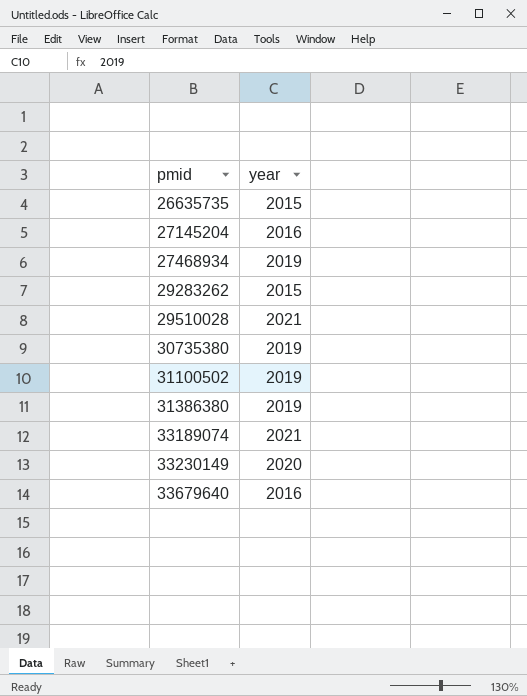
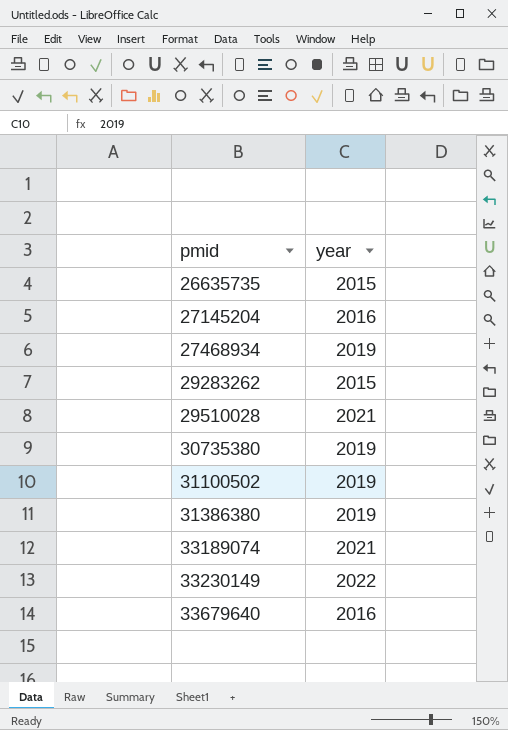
33230149 | year: 2020 -> 2022

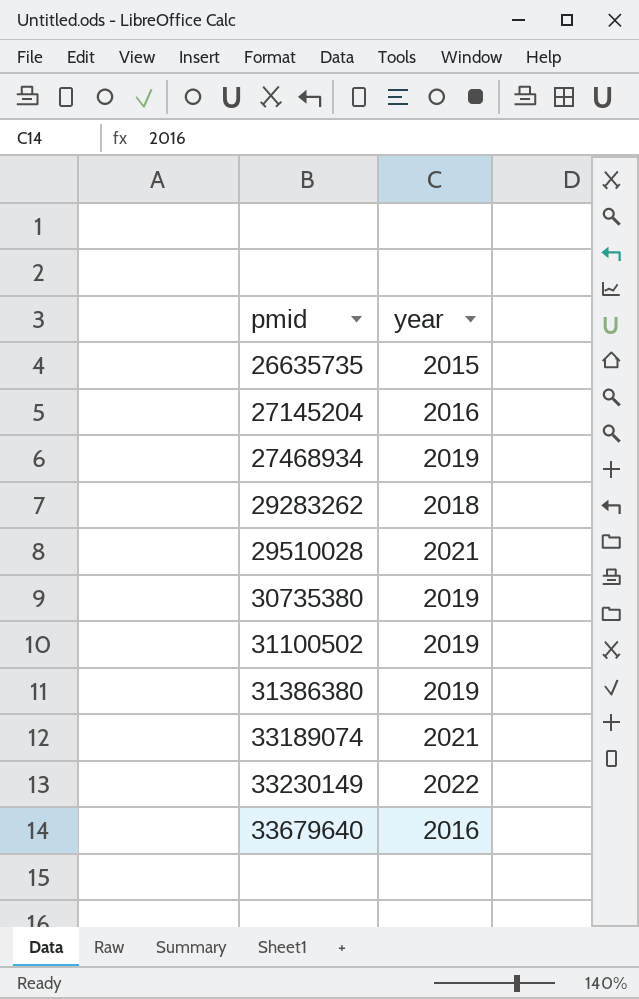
29283262 | year: 2015 -> 2018

